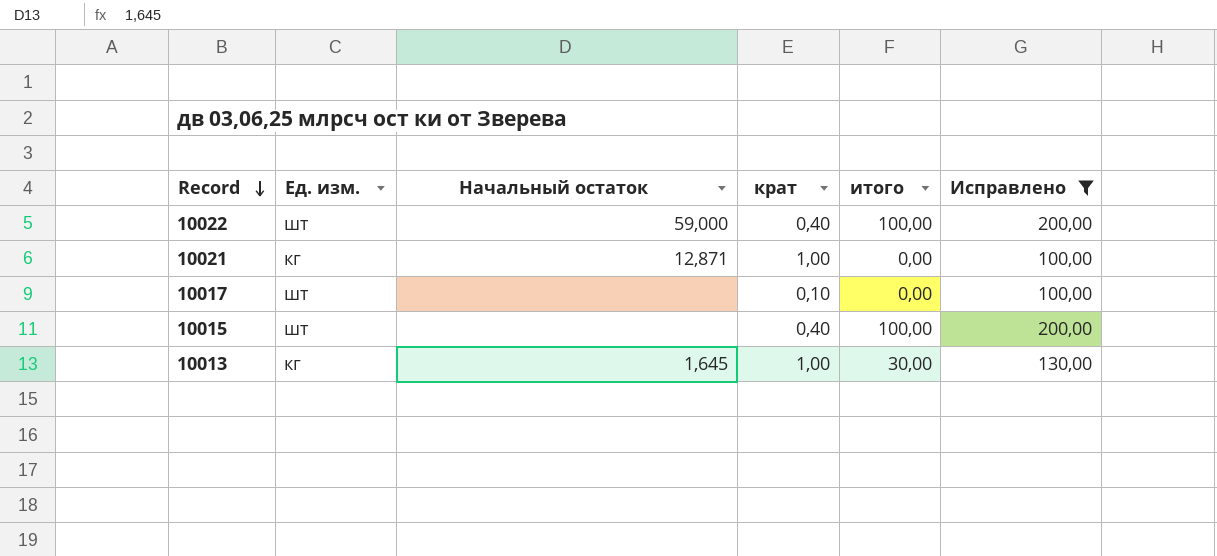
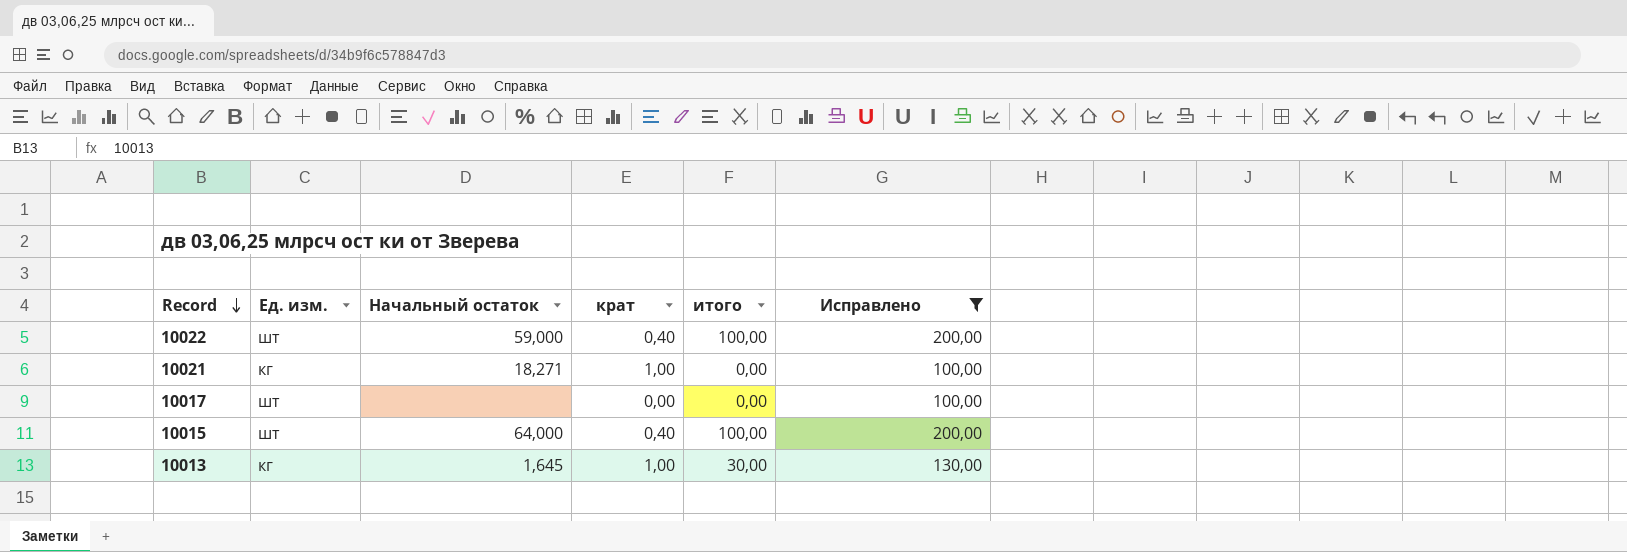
10021 | Начальный остаток: 12,871 -> 18,271
10017 | крат: 0,10 -> 0,00
10015 | Начальный остаток: none -> 64,000

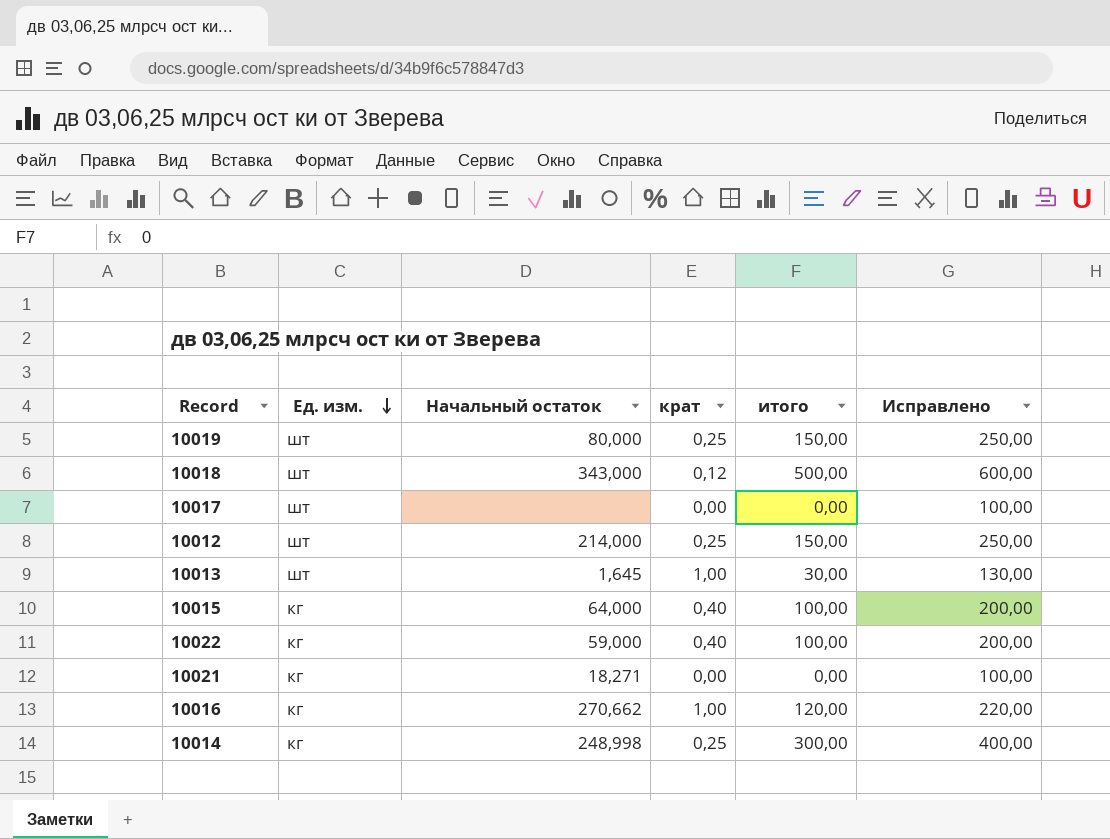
filter: Исправлено <= 200,00 -> none
row order: Record descending -> Ед. изм. descending
10013 | Ед. изм.: кг -> шт
10015 | Ед. изм.: шт -> кг
10022 | Ед. изм.: шт -> кг
10021 | крат: 1,00 -> 0,00

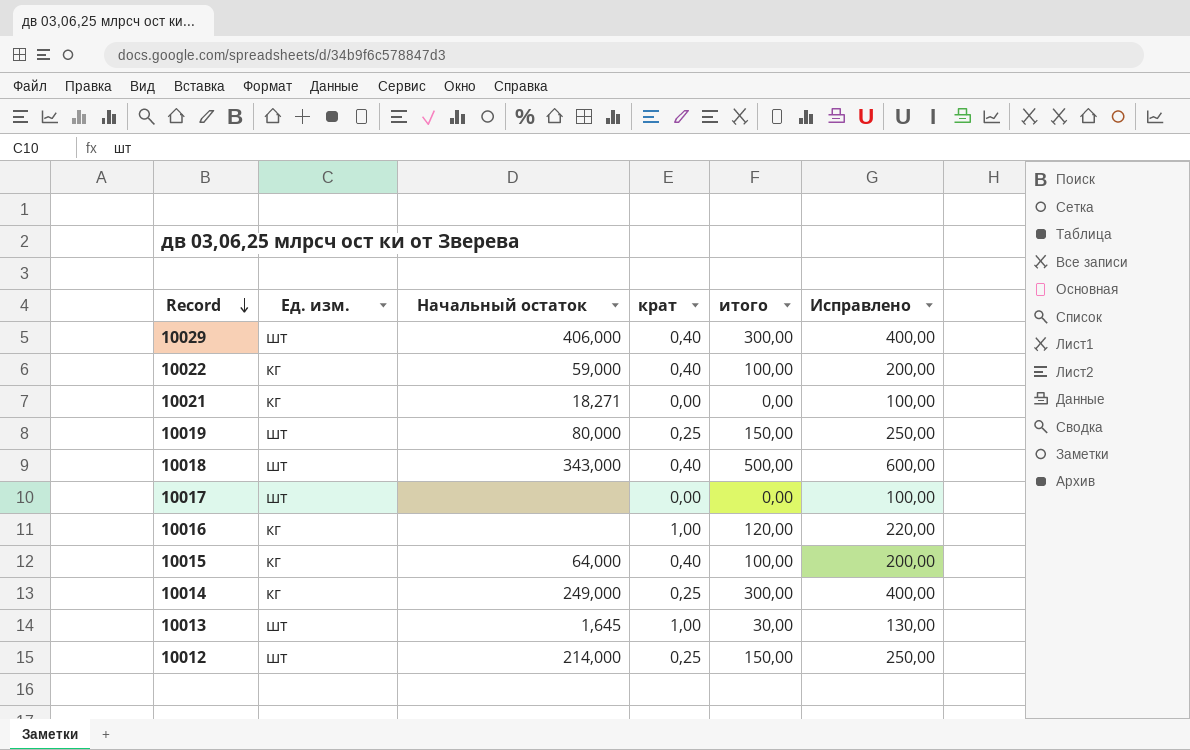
row order: Ед. изм. descending -> Record descending
row 10029: none -> шт | 406,000 | 0,40 | 300,00 | 400,00
10018 | крат: 0,12 -> 0,40
10016 | Начальный остаток: 270,662 -> none
10014 | Начальный остаток: 248,998 -> 249,000

